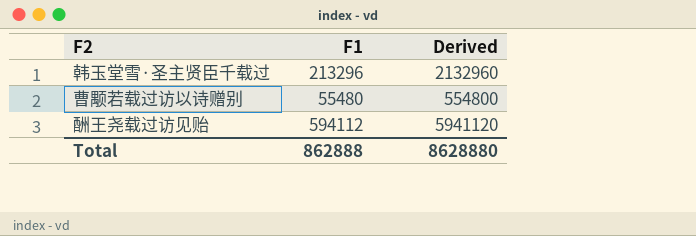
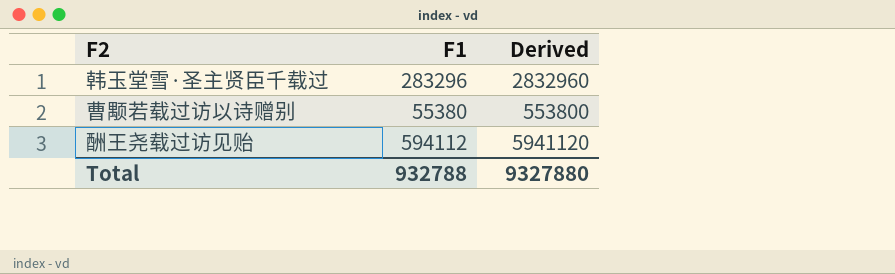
韩玉堂雪·圣主贤臣千载过 | F1: 213296 -> 283296
韩玉堂雪·圣主贤臣千载过 | Derived: 2132960 -> 2832960
曹颙若载过访以诗赠别 | F1: 55480 -> 55380
曹颙若载过访以诗赠别 | Derived: 554800 -> 553800
Total | F1: 862888 -> 932788
Total | Derived: 8628880 -> 9327880

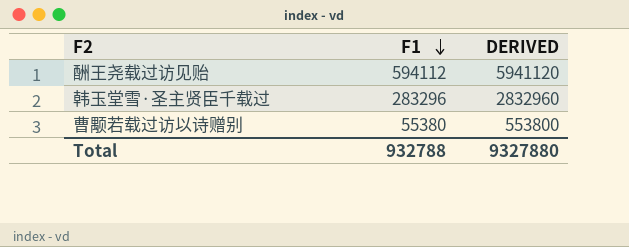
row order: none -> F1 descending
column name: Derived -> DERIVED

